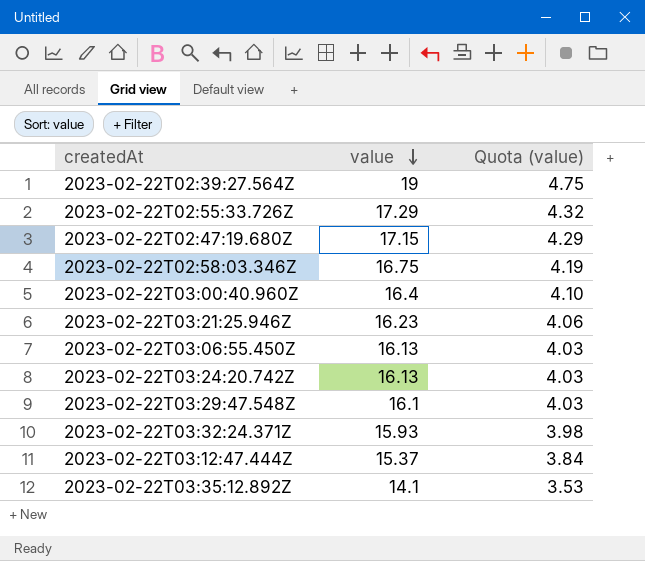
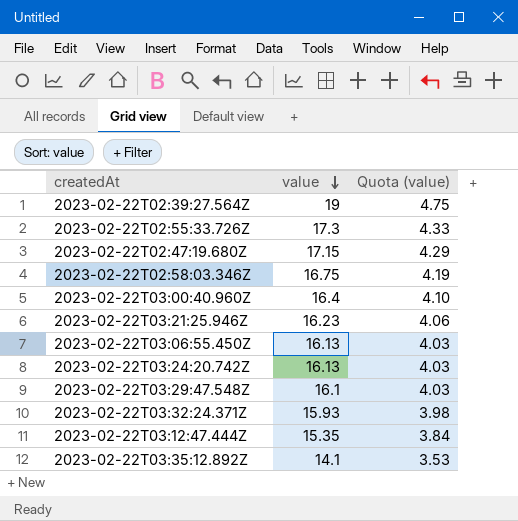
2023-02-22T02:55:33.726Z | value: 17.29 -> 17.3
2023-02-22T02:55:33.726Z | Quota (value): 4.32 -> 4.33
2023-02-22T03:12:47.444Z | value: 15.37 -> 15.35

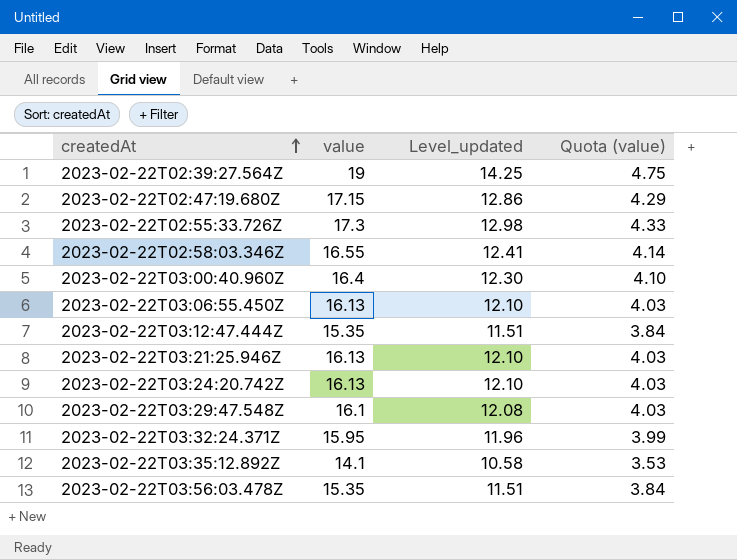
row order: value descending -> createdAt ascending
column Level_updated | formula: none -> [value] * 0.75
2023-02-22T02:58:03.346Z | value: 16.75 -> 16.55
2023-02-22T02:58:03.346Z | Quota (value): 4.19 -> 4.14
2023-02-22T03:21:25.946Z | value: 16.23 -> 16.13
2023-02-22T03:21:25.946Z | Quota (value): 4.06 -> 4.03
2023-02-22T03:32:24.371Z | value: 15.93 -> 15.95
2023-02-22T03:32:24.371Z | Quota (value): 3.98 -> 3.99
row 2023-02-22T03:56:03.478Z: none -> 15.35 | 11.51 | 3.84

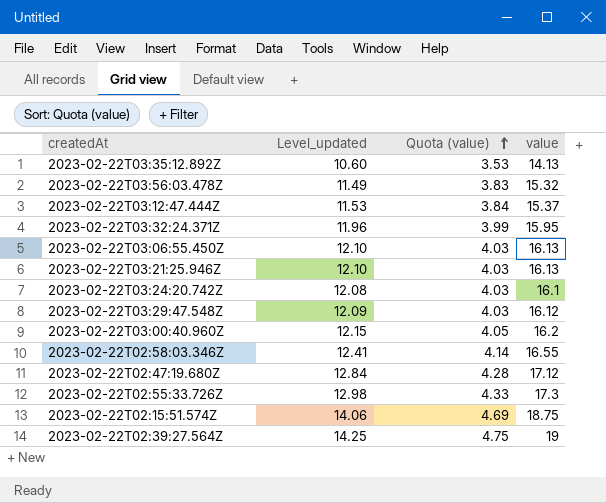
row order: createdAt ascending -> Quota (value) ascending
column value | position: 2 -> 4
2023-02-22T03:35:12.892Z | Level_updated: 10.58 -> 10.60
2023-02-22T03:35:12.892Z | value: 14.1 -> 14.13
2023-02-22T03:56:03.478Z | Level_updated: 11.51 -> 11.49
2023-02-22T03:56:03.478Z | Quota (value): 3.84 -> 3.83
2023-02-22T03:56:03.478Z | value: 15.35 -> 15.32
2023-02-22T03:12:47.444Z | Level_updated: 11.51 -> 11.53
2023-02-22T03:12:47.444Z | value: 15.35 -> 15.37
2023-02-22T03:24:20.742Z | Level_updated: 12.10 -> 12.08
2023-02-22T03:24:20.742Z | value: 16.13 -> 16.1
2023-02-22T03:29:47.548Z | Level_updated: 12.08 -> 12.09
2023-02-22T03:29:47.548Z | value: 16.1 -> 16.12
2023-02-22T03:00:40.960Z | Level_updated: 12.30 -> 12.15
2023-02-22T03:00:40.960Z | Quota (value): 4.10 -> 4.05
2023-02-22T03:00:40.960Z | value: 16.4 -> 16.2
2023-02-22T02:47:19.680Z | Level_updated: 12.86 -> 12.84
2023-02-22T02:47:19.680Z | Quota (value): 4.29 -> 4.28
2023-02-22T02:47:19.680Z | value: 17.15 -> 17.12
row 2023-02-22T02:15:51.574Z: none -> 14.06 | 4.69 | 18.75

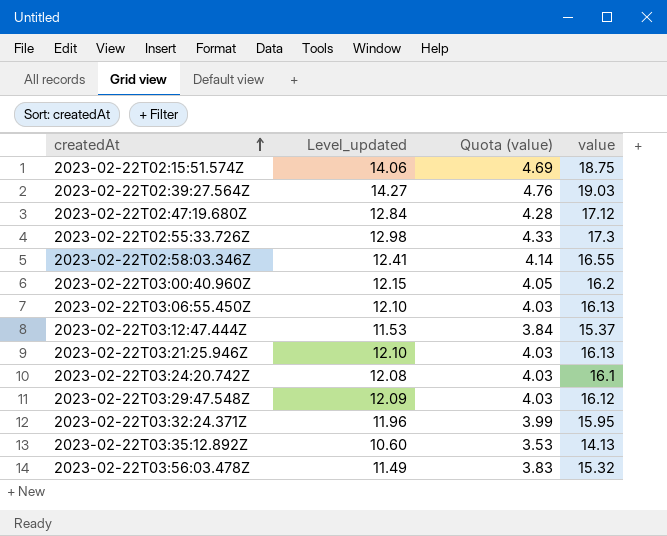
row order: Quota (value) ascending -> createdAt ascending
2023-02-22T02:39:27.564Z | Level_updated: 14.25 -> 14.27
2023-02-22T02:39:27.564Z | Quota (value): 4.75 -> 4.76
2023-02-22T02:39:27.564Z | value: 19 -> 19.03

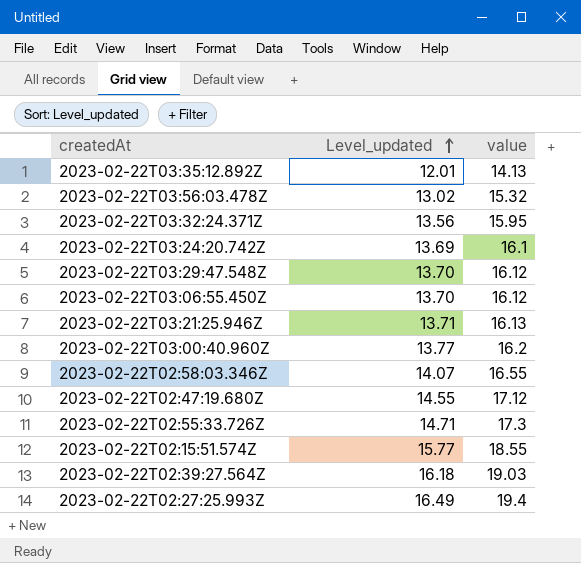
row order: createdAt ascending -> Level_updated ascending
column Quota (value) | formula: [value] * 0.25 -> none
column Level_updated | formula: [value] * 0.75 -> [value] * 0.85
row 2023-02-22T03:12:47.444Z: 11.53 | 3.84 | 15.37 -> none
2023-02-22T03:06:55.450Z | value: 16.13 -> 16.12
2023-02-22T02:15:51.574Z | value: 18.75 -> 18.55
row 2023-02-22T02:27:25.993Z: none -> 16.49 | 19.4

